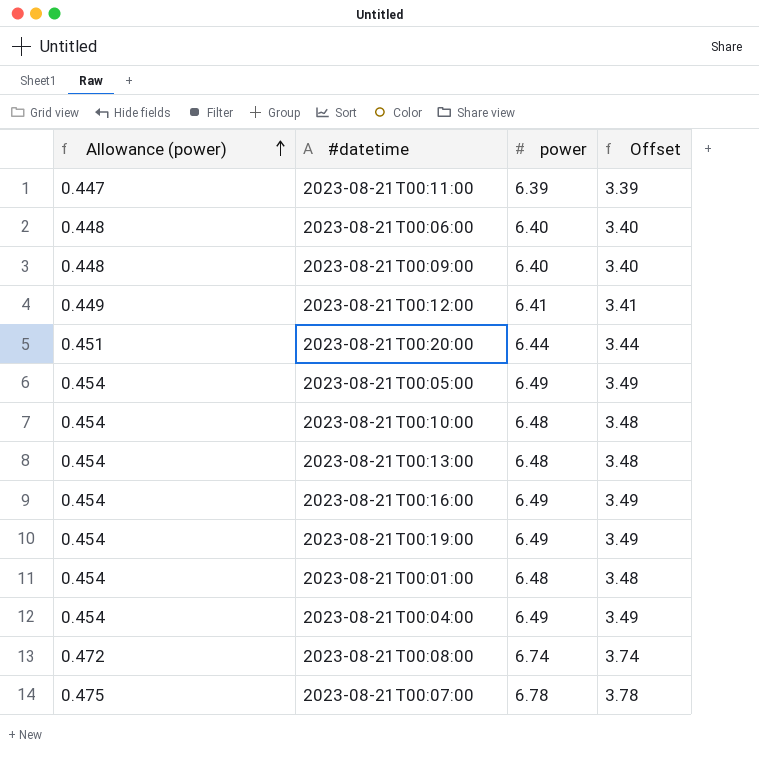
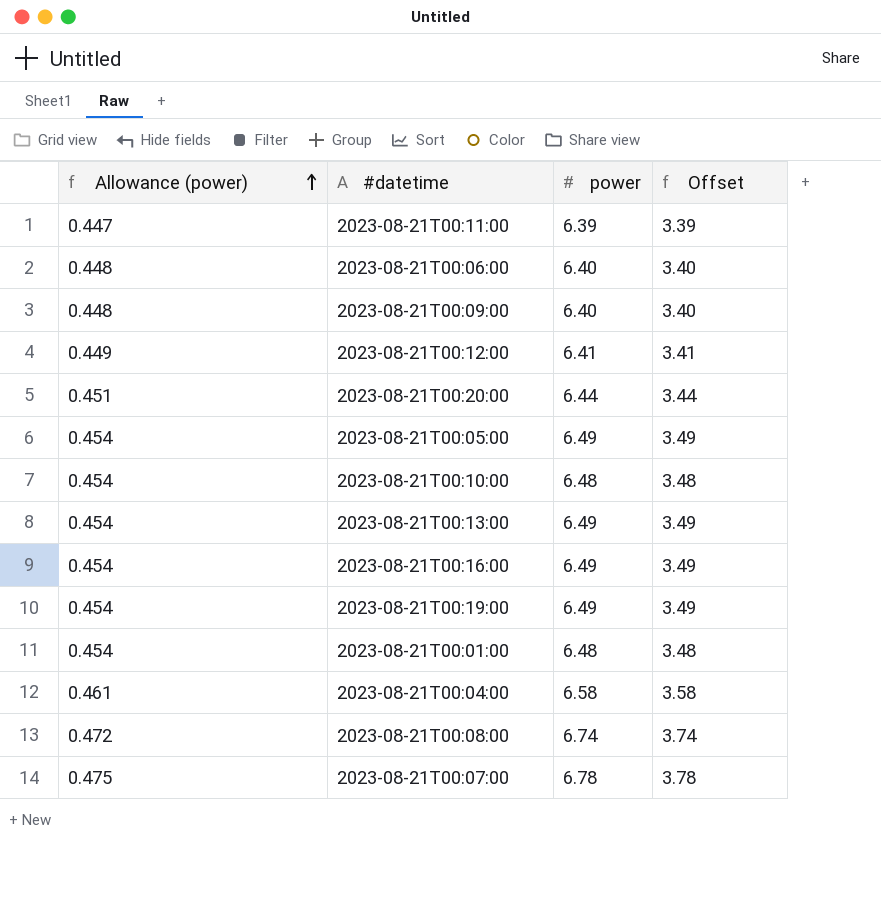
2023-08-21T00:13:00 | power: 6.48 -> 6.49
2023-08-21T00:13:00 | Offset: 3.48 -> 3.49
2023-08-21T00:04:00 | Allowance (power): 0.454 -> 0.461
2023-08-21T00:04:00 | power: 6.49 -> 6.58
2023-08-21T00:04:00 | Offset: 3.49 -> 3.58

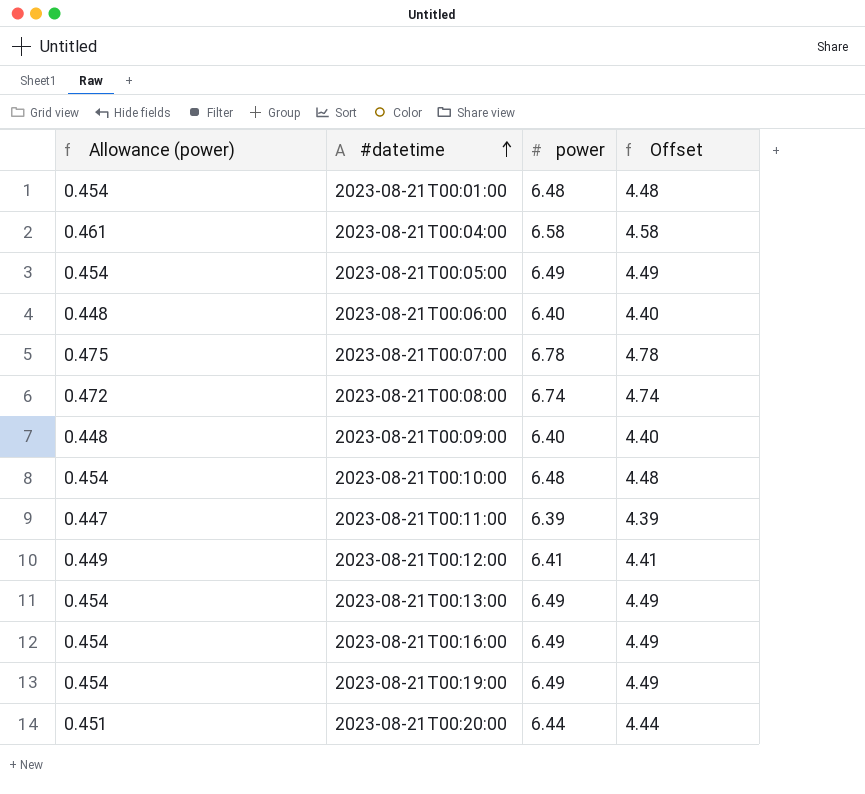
row order: Allowance (power) ascending -> #datetime ascending
column Offset | formula: [power] - 3 -> [power] - 2

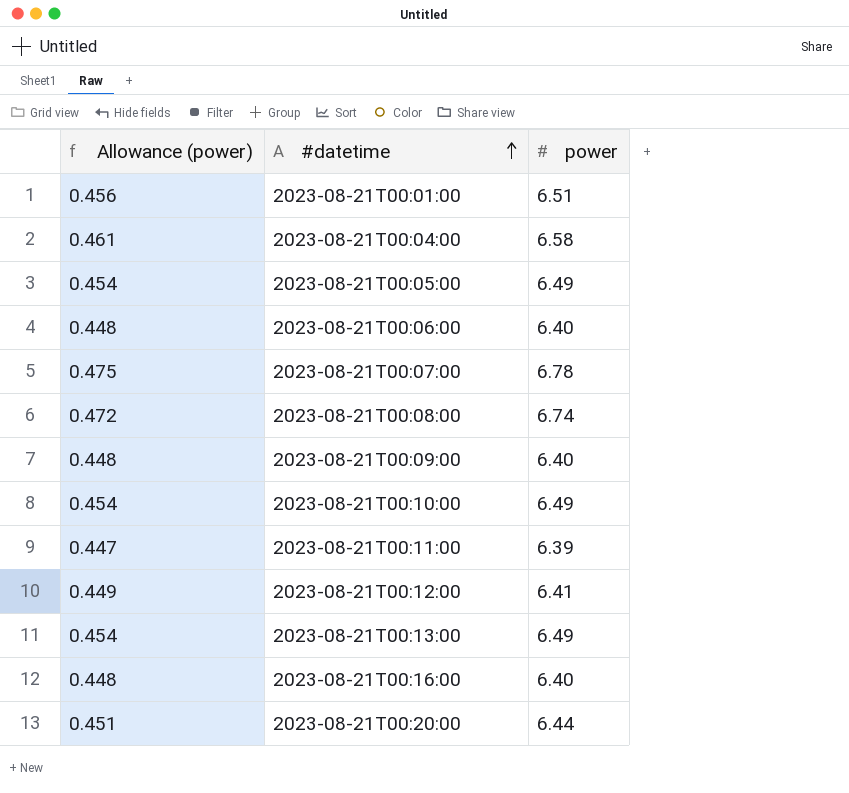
column Offset | formula: [power] - 2 -> none
row 2023-08-21T00:19:00: 0.454 | 6.49 | 4.49 -> none
2023-08-21T00:01:00 | Allowance (power): 0.454 -> 0.456
2023-08-21T00:01:00 | power: 6.48 -> 6.51
2023-08-21T00:10:00 | power: 6.48 -> 6.49
2023-08-21T00:16:00 | Allowance (power): 0.454 -> 0.448
2023-08-21T00:16:00 | power: 6.49 -> 6.40

